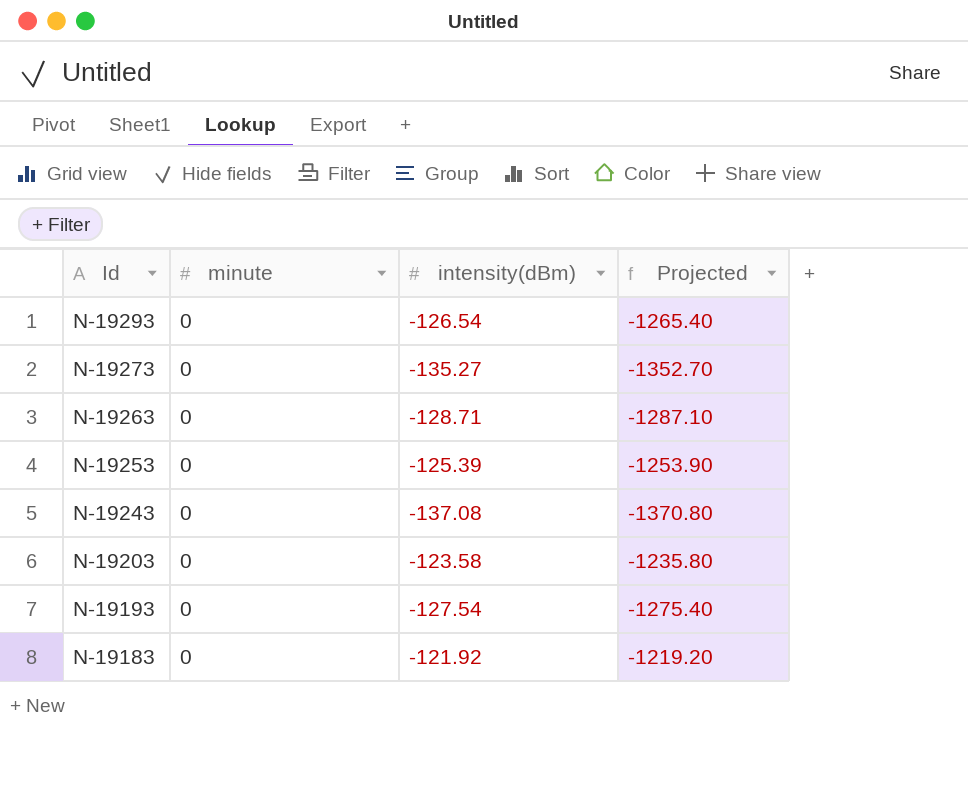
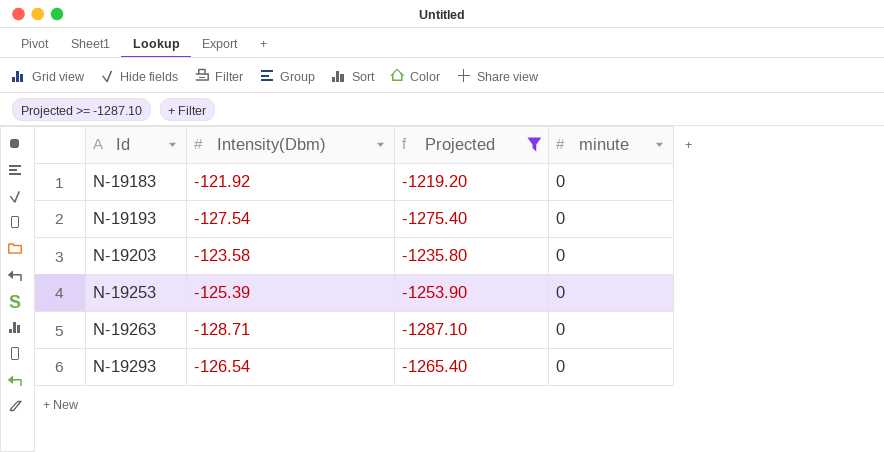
filter: none -> Projected >= -1287.10
row order: Id descending -> Id ascending
column name: intensity(dBm) -> Intensity(Dbm)
column minute | position: 2 -> 4

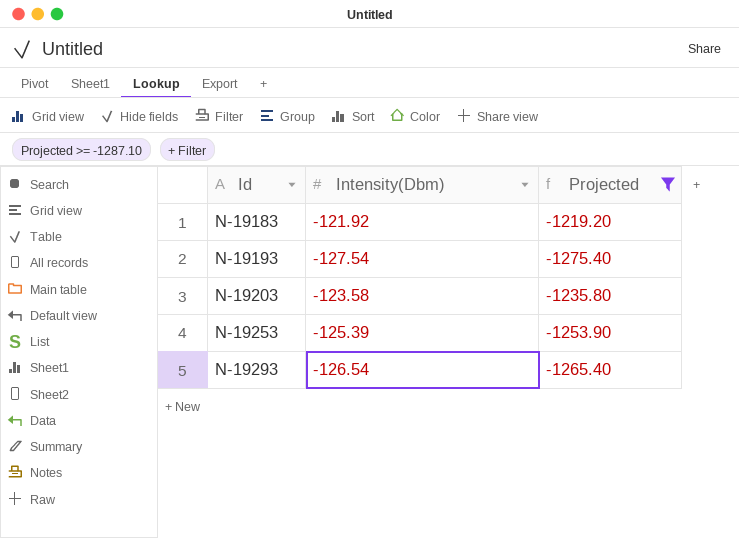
column minute | position: 4 -> none
row N-19263: -128.71 | -1287.10 | 0 -> none

